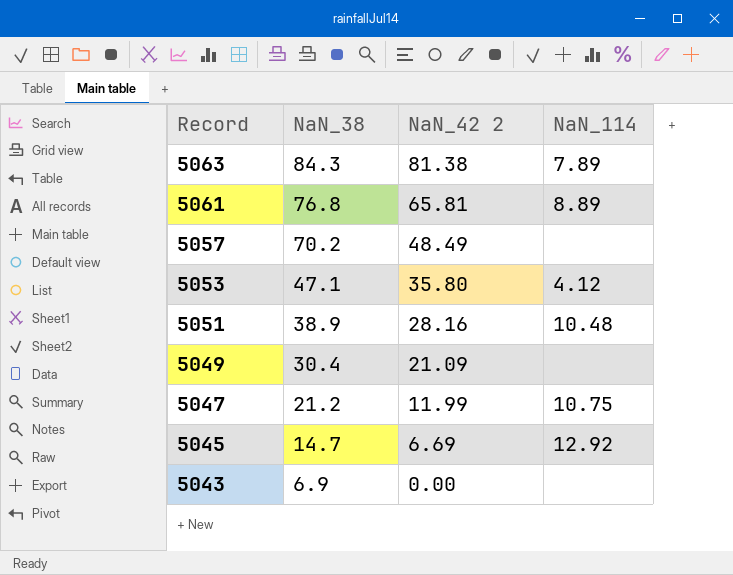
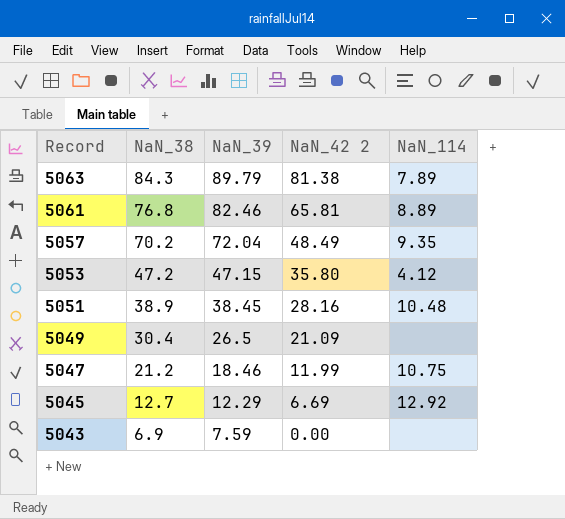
column NaN_39 | position: none -> 3
5057 | NaN_114: none -> 9.35
5053 | NaN_38: 47.1 -> 47.2
5045 | NaN_38: 14.7 -> 12.7

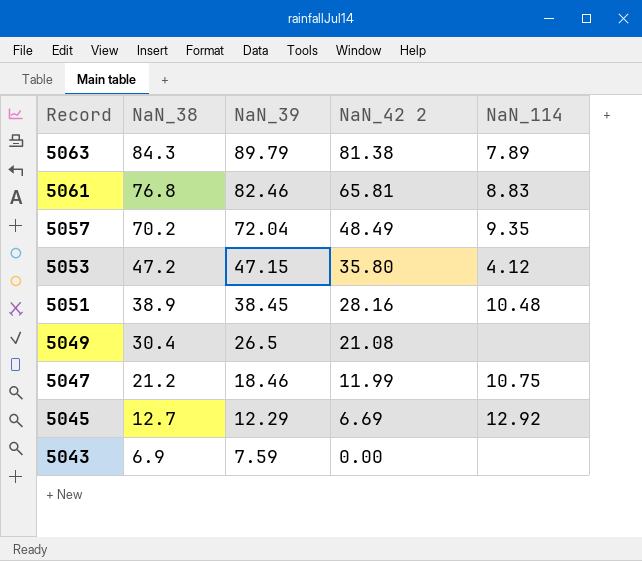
5061 | NaN_114: 8.89 -> 8.83
5049 | NaN_42 2: 21.09 -> 21.08

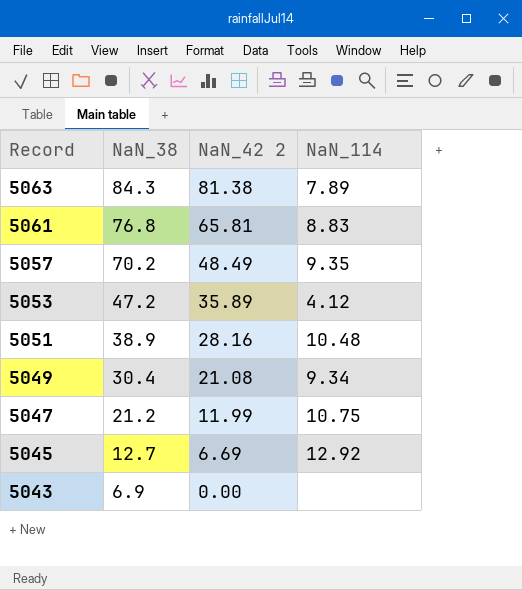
column NaN_39 | position: 3 -> none
5053 | NaN_42 2: 35.80 -> 35.89
5049 | NaN_114: none -> 9.34

